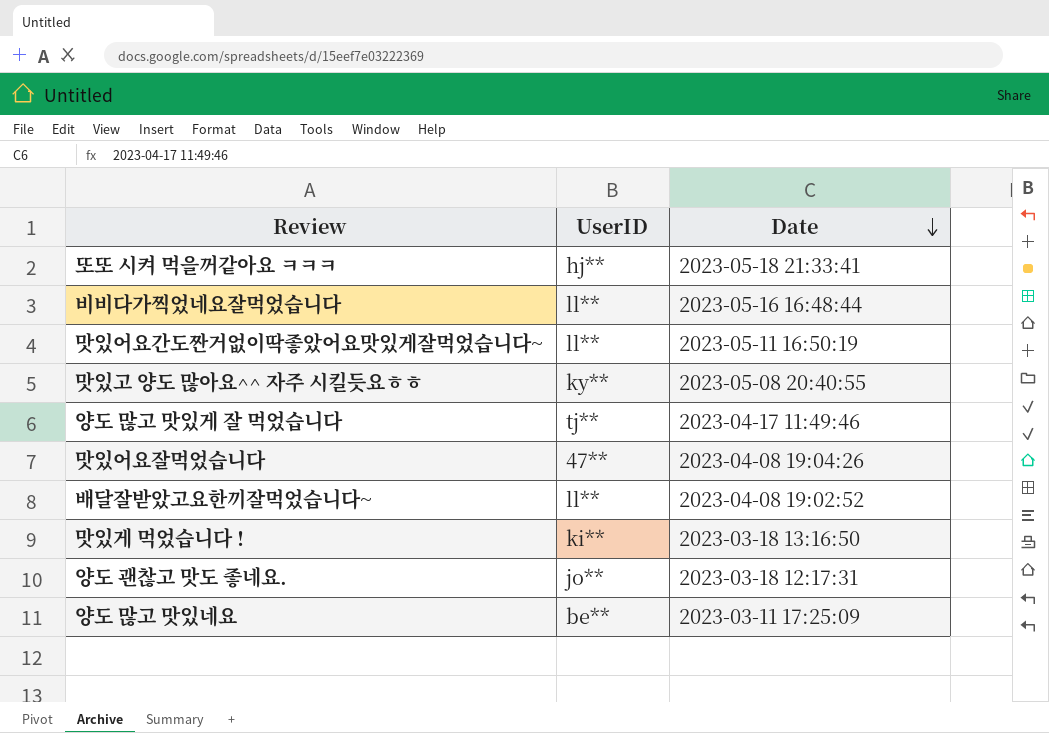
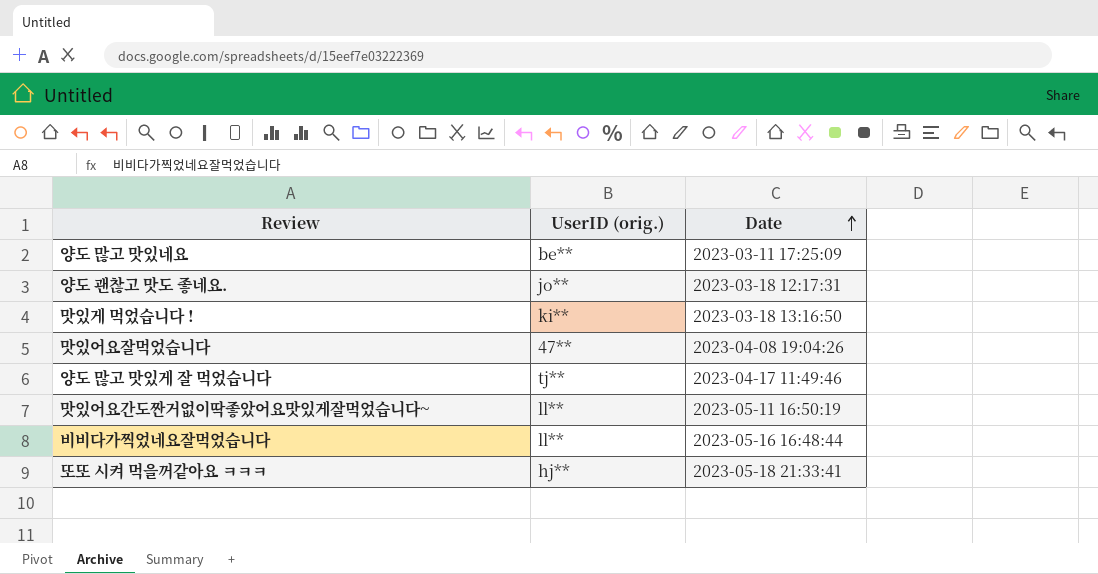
row order: Date descending -> Date ascending
column name: UserID -> UserID (orig.)
row 맛있고 양도 많아요^^ 자주 시킬듯요ㅎㅎ: ky** | 2023-05-08 20:40:55 -> none
row 배달잘받았고요한끼잘먹었습니다~: ll** | 2023-04-08 19:02:52 -> none

